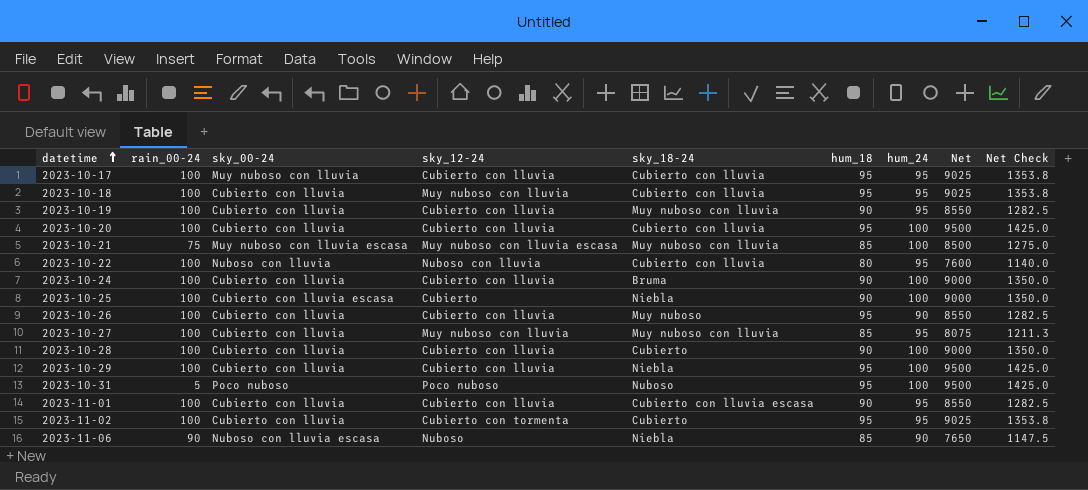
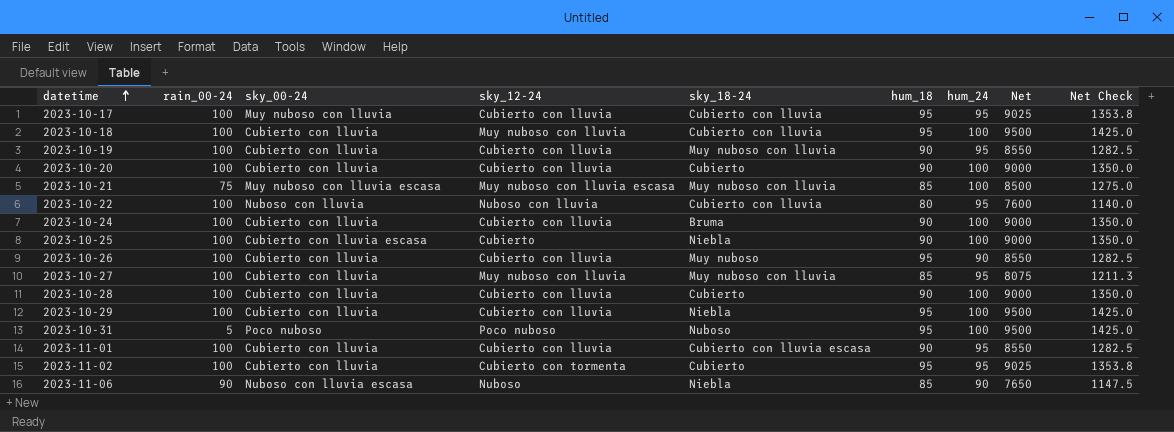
2023-10-18 | hum_24: 95 -> 100
2023-10-18 | Net: 9025 -> 9500
2023-10-18 | Net Check: 1353.8 -> 1425.0
2023-10-20 | sky_18-24: Cubierto con lluvia -> Cubierto
2023-10-20 | hum_18: 95 -> 90
2023-10-20 | Net: 9500 -> 9000
2023-10-20 | Net Check: 1425.0 -> 1350.0

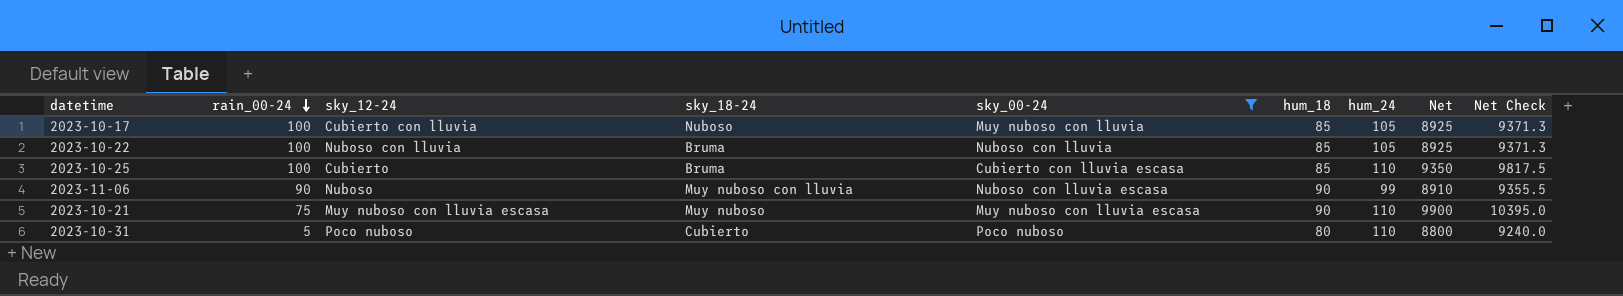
filter: none -> sky_00-24 != Cubierto con lluvia
row order: datetime ascending -> rain_00-24 descending
column sky_00-24 | position: 3 -> 5
column Net Check | formula: [Net] * 0.15 -> [Net] * 1.05
2023-10-17 | sky_18-24: Cubierto con lluvia -> Nuboso
2023-10-17 | hum_18: 95 -> 85
2023-10-17 | hum_24: 95 -> 105
2023-10-17 | Net: 9025 -> 8925
2023-10-22 | sky_18-24: Cubierto con lluvia -> Bruma
2023-10-22 | hum_18: 80 -> 85
2023-10-22 | hum_24: 95 -> 105
2023-10-22 | Net: 7600 -> 8925
2023-10-25 | sky_18-24: Niebla -> Bruma
2023-10-25 | hum_18: 90 -> 85
2023-10-25 | hum_24: 100 -> 110
2023-10-25 | Net: 9000 -> 9350
2023-11-06 | sky_18-24: Niebla -> Muy nuboso con lluvia
2023-11-06 | hum_18: 85 -> 90
2023-11-06 | hum_24: 90 -> 99
2023-11-06 | Net: 7650 -> 8910
2023-10-21 | sky_18-24: Muy nuboso con lluvia -> Muy nuboso
2023-10-21 | hum_18: 85 -> 90
2023-10-21 | hum_24: 100 -> 110
2023-10-21 | Net: 8500 -> 9900
2023-10-31 | sky_18-24: Nuboso -> Cubierto
2023-10-31 | hum_18: 95 -> 80
2023-10-31 | hum_24: 100 -> 110
2023-10-31 | Net: 9500 -> 8800

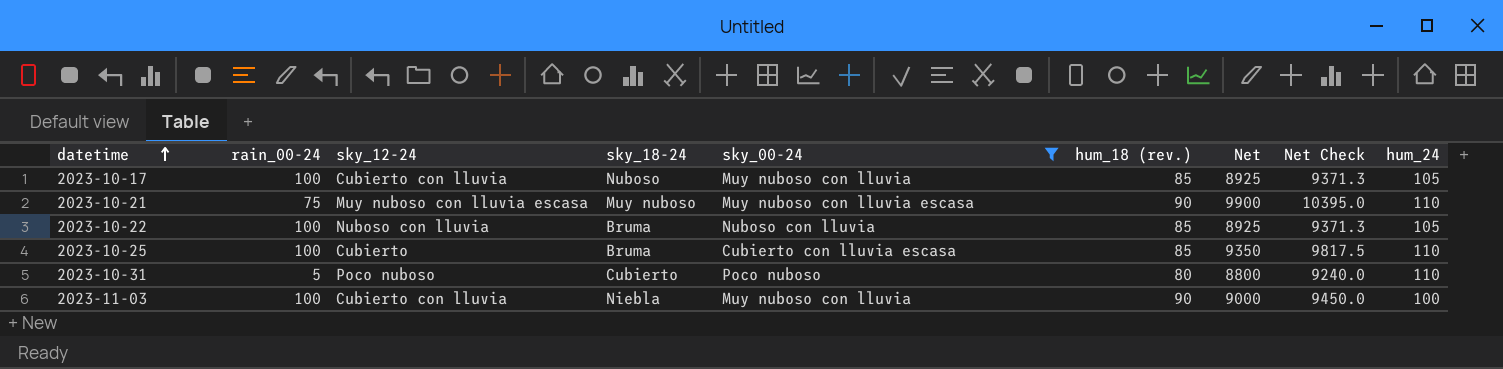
row order: rain_00-24 descending -> datetime ascending
column name: hum_18 -> hum_18 (rev.)
column hum_24 | position: 7 -> 9
row 2023-11-06: 90 | Nuboso | Muy nuboso con lluvia | Nuboso con lluvia escasa | 90 | 99 | 8910 | 9355.5 -> none
row 2023-11-03: none -> 100 | Cubierto con lluvia | Niebla | Muy nuboso con lluvia | 90 | 9000 | 9450.0 | 100

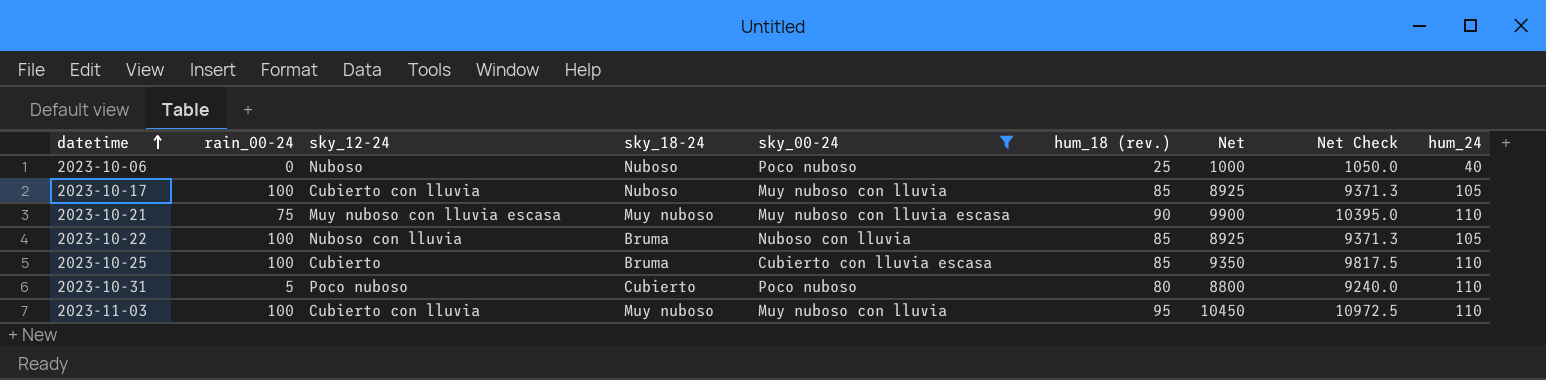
row 2023-10-06: none -> 0 | Nuboso | Nuboso | Poco nuboso | 25 | 1000 | 1050.0 | 40
2023-11-03 | sky_18-24: Niebla -> Muy nuboso
2023-11-03 | hum_18 (rev.): 90 -> 95
2023-11-03 | Net: 9000 -> 10450
2023-11-03 | Net Check: 9450.0 -> 10972.5
2023-11-03 | hum_24: 100 -> 110

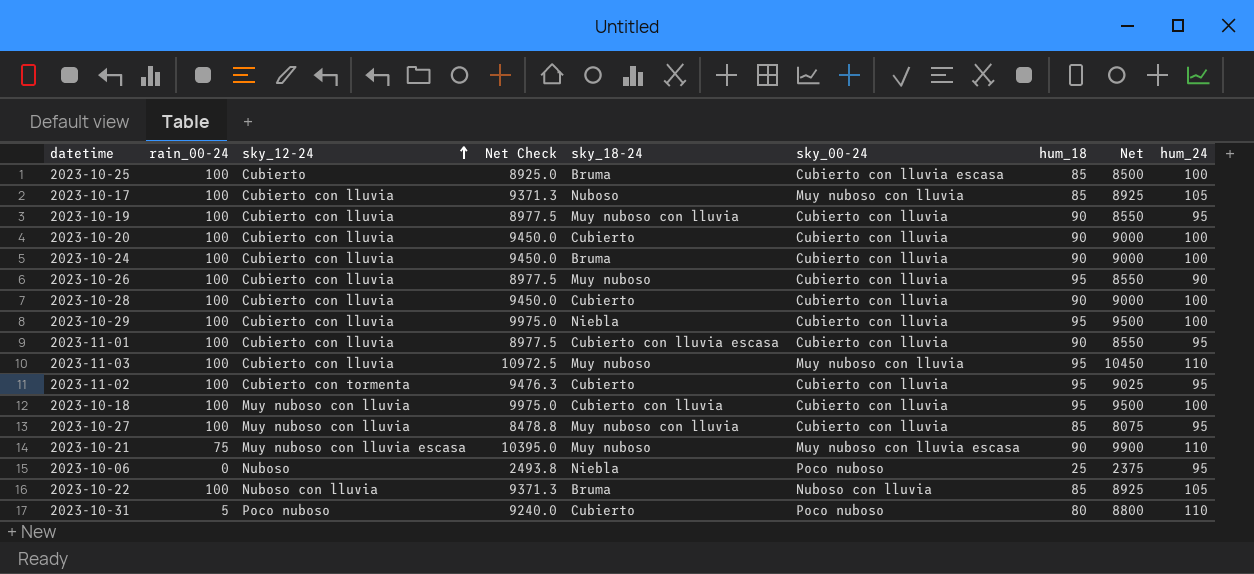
filter: sky_00-24 != Cubierto con lluvia -> none
row order: datetime ascending -> sky_12-24 ascending
column Net Check | position: 8 -> 4
column name: hum_18 (rev.) -> hum_18
2023-10-25 | Net Check: 9817.5 -> 8925.0
2023-10-25 | Net: 9350 -> 8500
2023-10-25 | hum_24: 110 -> 100
2023-10-06 | Net Check: 1050.0 -> 2493.8
2023-10-06 | sky_18-24: Nuboso -> Niebla
2023-10-06 | Net: 1000 -> 2375
2023-10-06 | hum_24: 40 -> 95

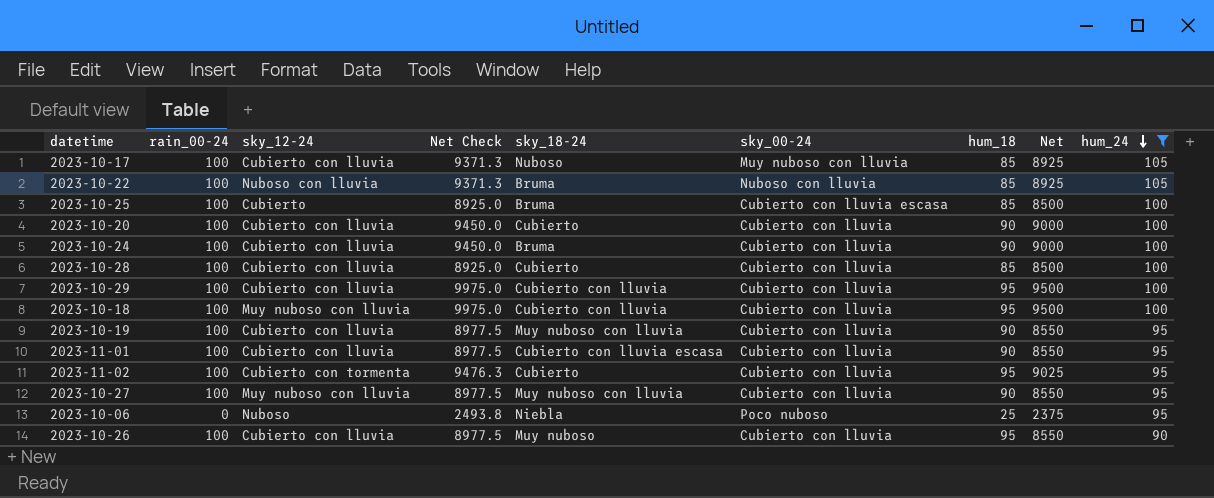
filter: none -> hum_24 != 110
row order: sky_12-24 ascending -> hum_24 descending
2023-10-28 | Net Check: 9450.0 -> 8925.0
2023-10-28 | hum_18: 90 -> 85
2023-10-28 | Net: 9000 -> 8500
2023-10-29 | sky_18-24: Niebla -> Cubierto con lluvia
2023-10-27 | Net Check: 8478.8 -> 8977.5
2023-10-27 | hum_18: 85 -> 90
2023-10-27 | Net: 8075 -> 8550

